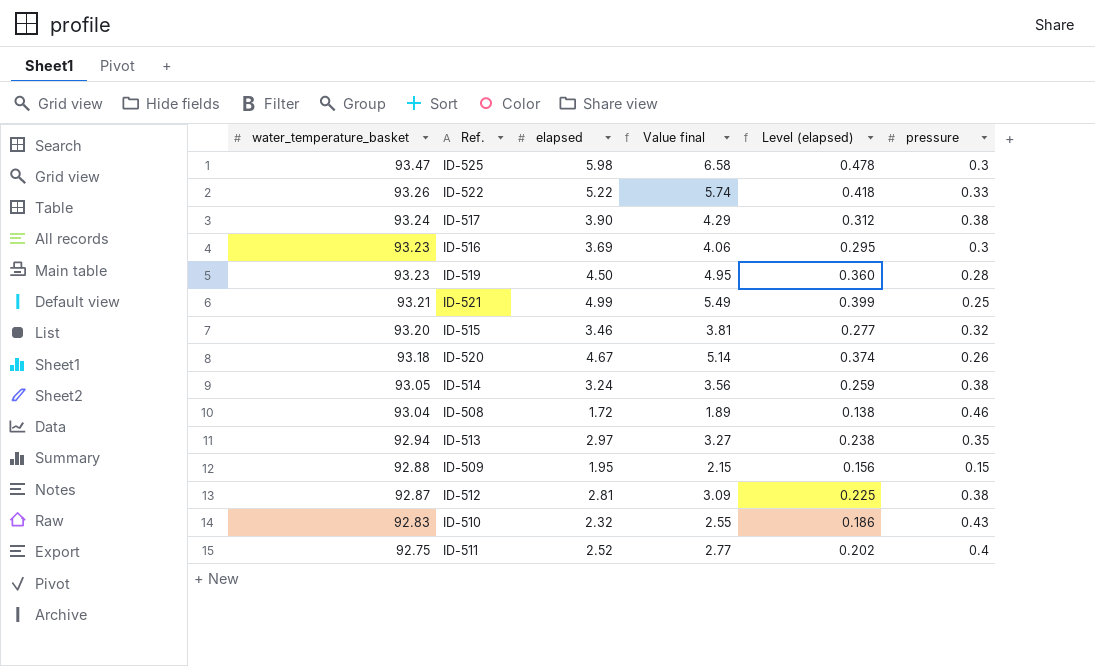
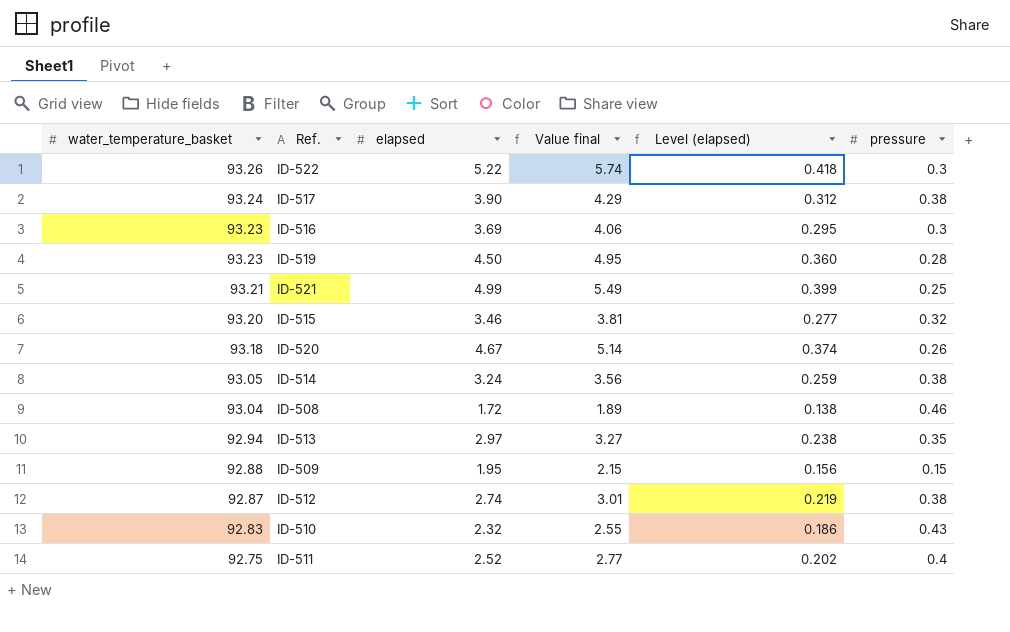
row ID-525: 93.47 | 5.98 | 6.58 | 0.478 | 0.3 -> none
ID-522 | pressure: 0.33 -> 0.3
ID-512 | elapsed: 2.81 -> 2.74
ID-512 | Value final: 3.09 -> 3.01
ID-512 | Level (elapsed): 0.225 -> 0.219

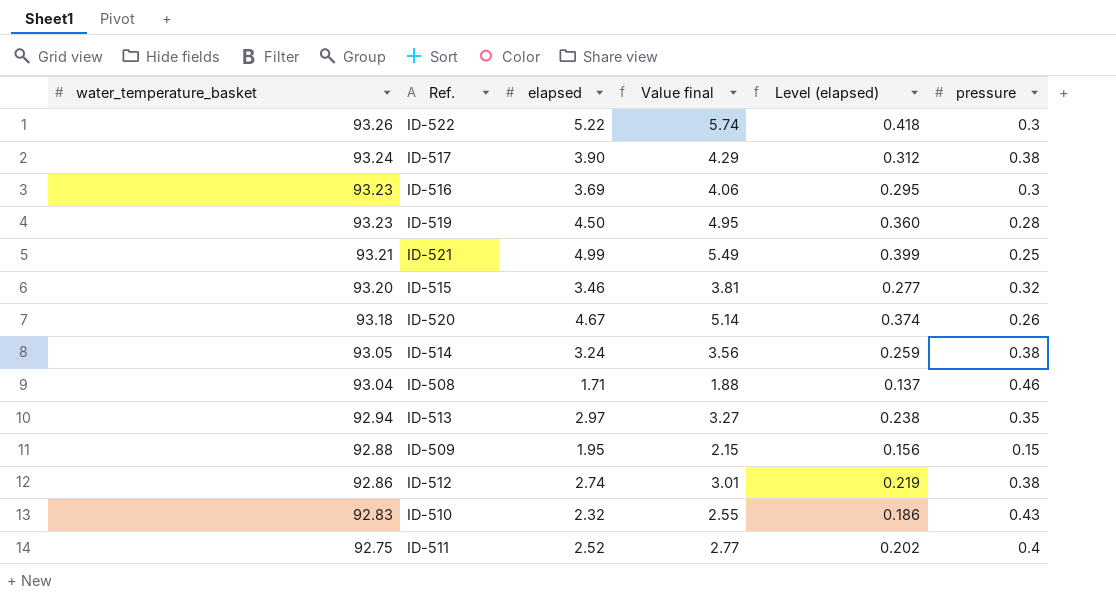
ID-508 | elapsed: 1.72 -> 1.71
ID-508 | Value final: 1.89 -> 1.88
ID-508 | Level (elapsed): 0.138 -> 0.137
ID-512 | water_temperature_basket: 92.87 -> 92.86

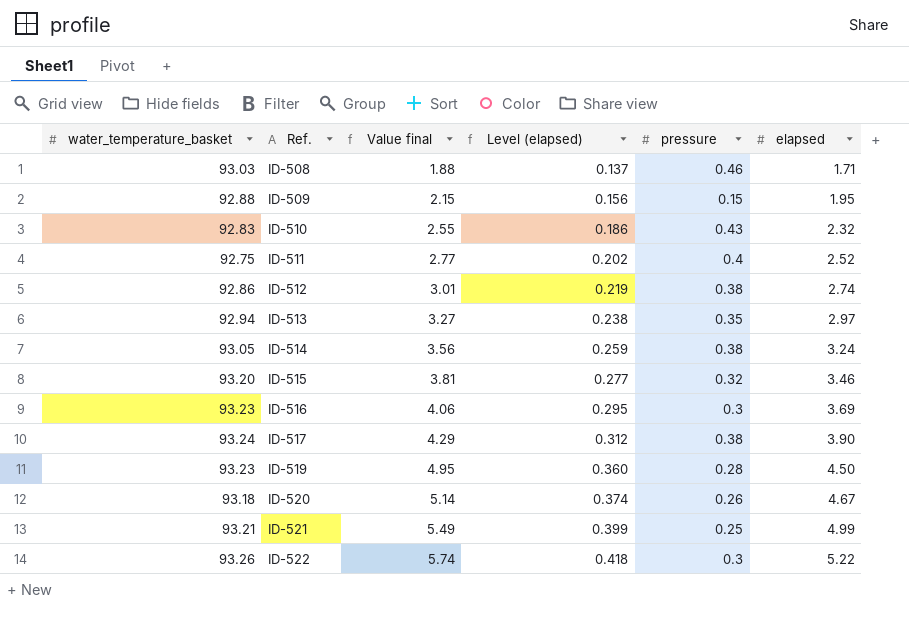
row order: water_temperature_basket descending -> Ref. ascending
column elapsed | position: 3 -> 6
ID-508 | water_temperature_basket: 93.04 -> 93.03

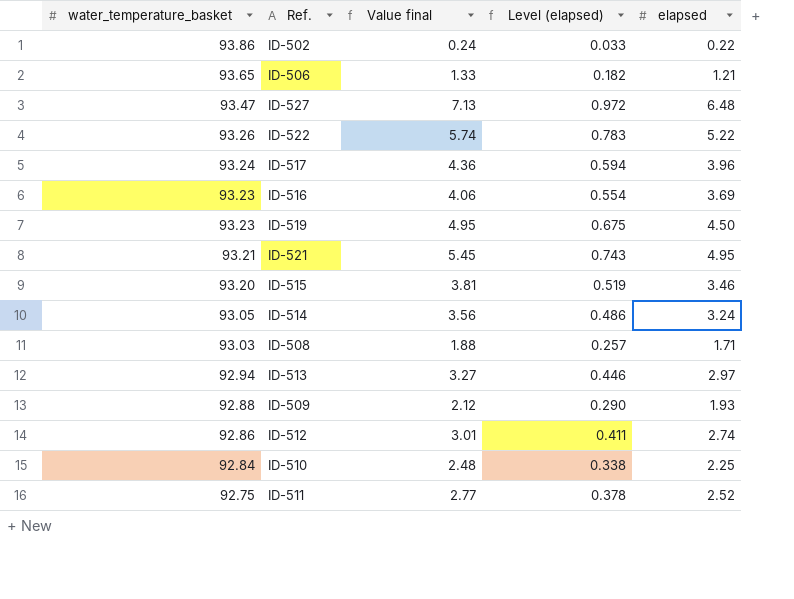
row order: Ref. ascending -> water_temperature_basket descending
column pressure | position: 5 -> none
column Level (elapsed) | formula: [elapsed] * 0.08 -> [elapsed] * 0.15
row ID-520: 93.18 | 5.14 | 0.374 | 0.26 | 4.67 -> none
row ID-502: none -> 93.86 | 0.24 | 0.033 | 0.22
row ID-506: none -> 93.65 | 1.33 | 0.182 | 1.21
row ID-527: none -> 93.47 | 7.13 | 0.972 | 6.48
ID-517 | Value final: 4.29 -> 4.36
ID-517 | elapsed: 3.90 -> 3.96
ID-521 | Value final: 5.49 -> 5.45
ID-521 | elapsed: 4.99 -> 4.95
ID-509 | Value final: 2.15 -> 2.12
ID-509 | elapsed: 1.95 -> 1.93
ID-510 | water_temperature_basket: 92.83 -> 92.84
ID-510 | Value final: 2.55 -> 2.48
ID-510 | elapsed: 2.32 -> 2.25

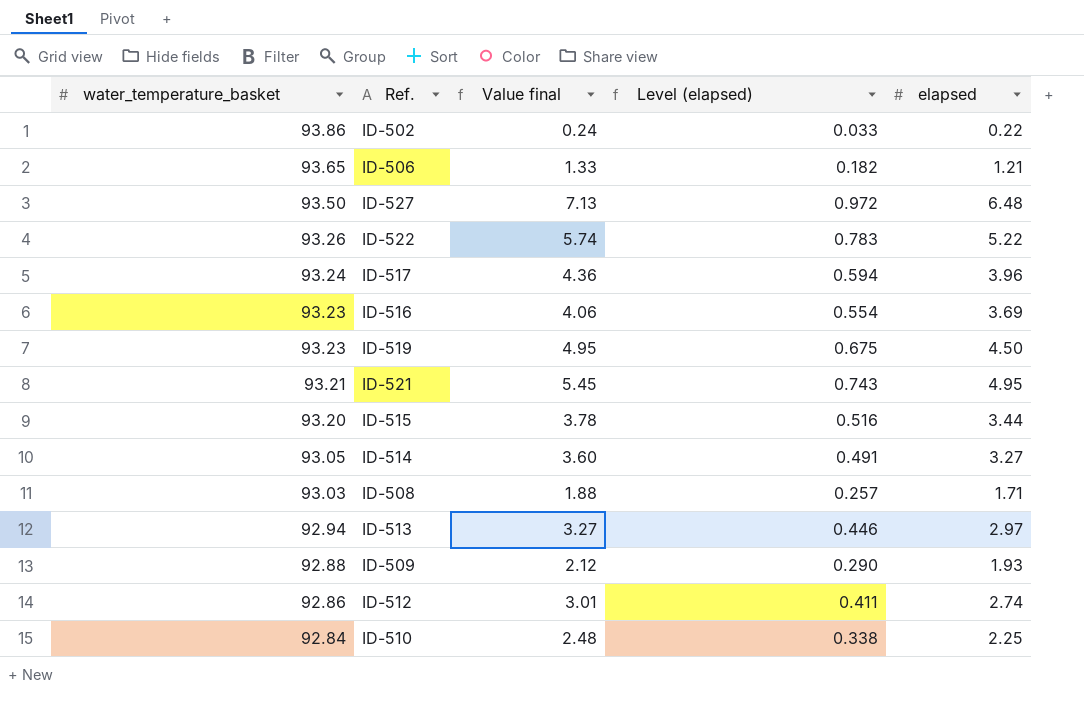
row ID-511: 92.75 | 2.77 | 0.378 | 2.52 -> none
ID-527 | water_temperature_basket: 93.47 -> 93.50
ID-515 | Value final: 3.81 -> 3.78
ID-515 | Level (elapsed): 0.519 -> 0.516
ID-515 | elapsed: 3.46 -> 3.44
ID-514 | Value final: 3.56 -> 3.60
ID-514 | Level (elapsed): 0.486 -> 0.491
ID-514 | elapsed: 3.24 -> 3.27

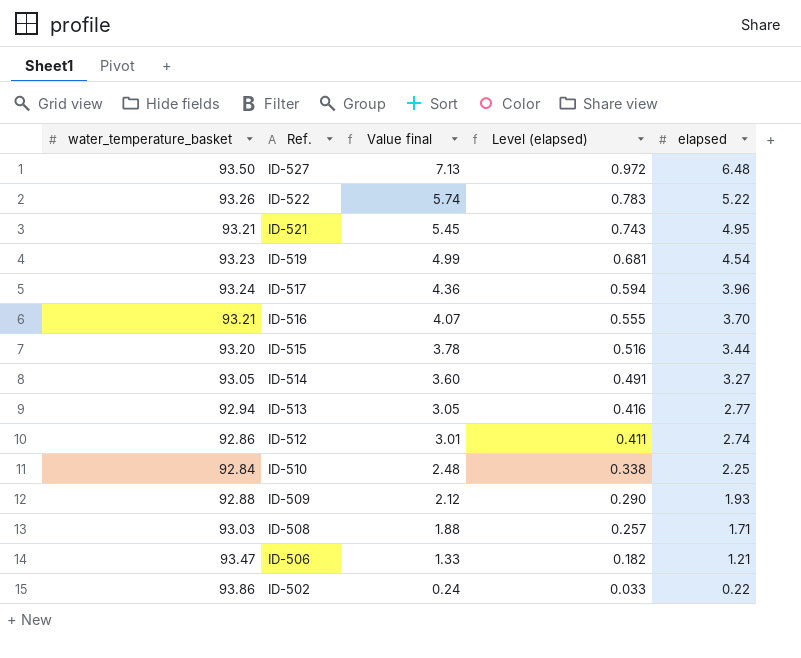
row order: water_temperature_basket descending -> Ref. descending
ID-519 | Value final: 4.95 -> 4.99
ID-519 | Level (elapsed): 0.675 -> 0.681
ID-519 | elapsed: 4.50 -> 4.54
ID-516 | water_temperature_basket: 93.23 -> 93.21
ID-516 | Value final: 4.06 -> 4.07
ID-516 | Level (elapsed): 0.554 -> 0.555
ID-516 | elapsed: 3.69 -> 3.70
ID-513 | Value final: 3.27 -> 3.05
ID-513 | Level (elapsed): 0.446 -> 0.416
ID-513 | elapsed: 2.97 -> 2.77
ID-506 | water_temperature_basket: 93.65 -> 93.47

